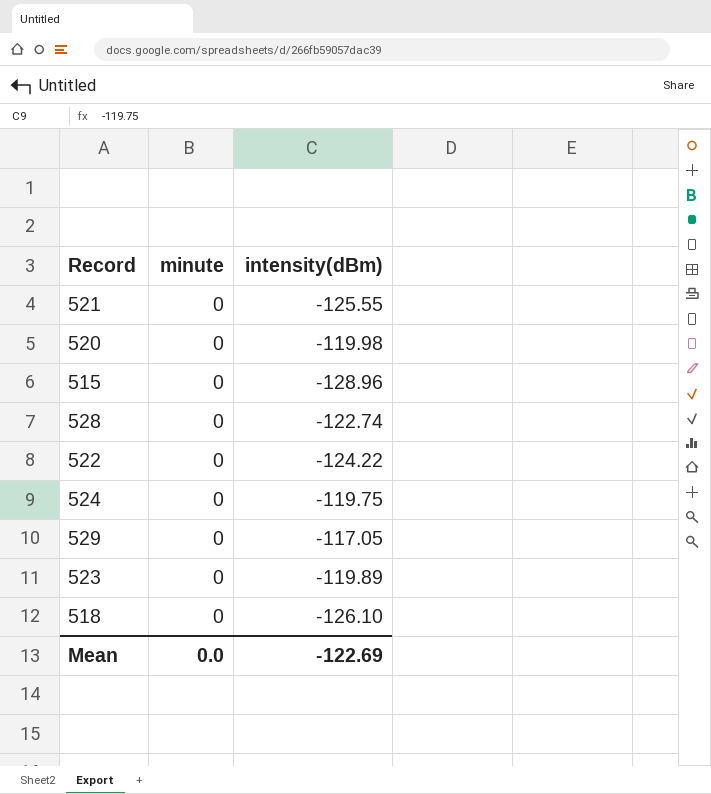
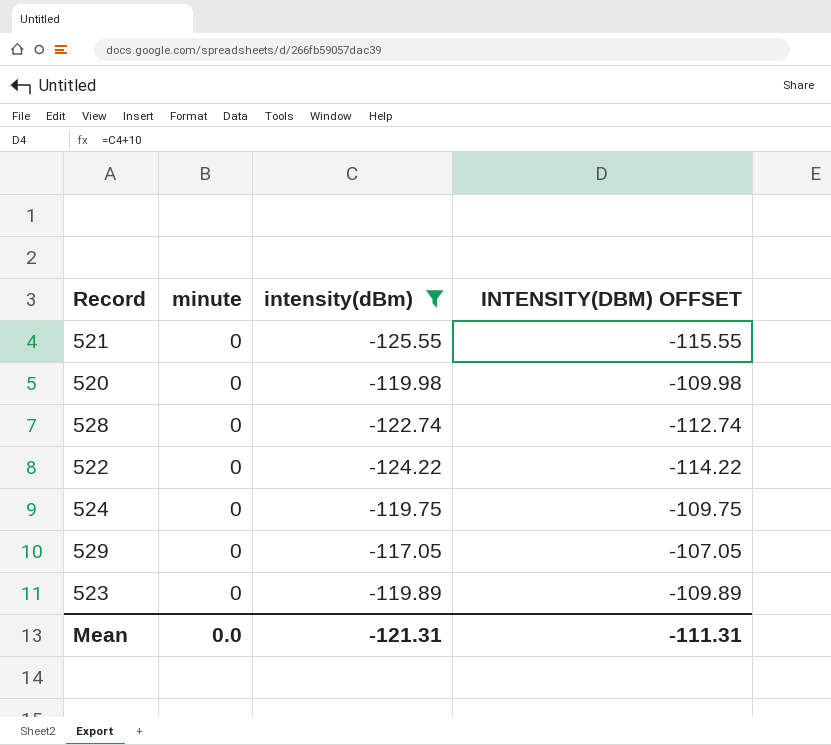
filter: none -> intensity(dBm) >= -125.55
column INTENSITY(DBM) OFFSET | formula: none -> [intensity(dBm)] + 10
Mean | intensity(dBm): -122.69 -> -121.31

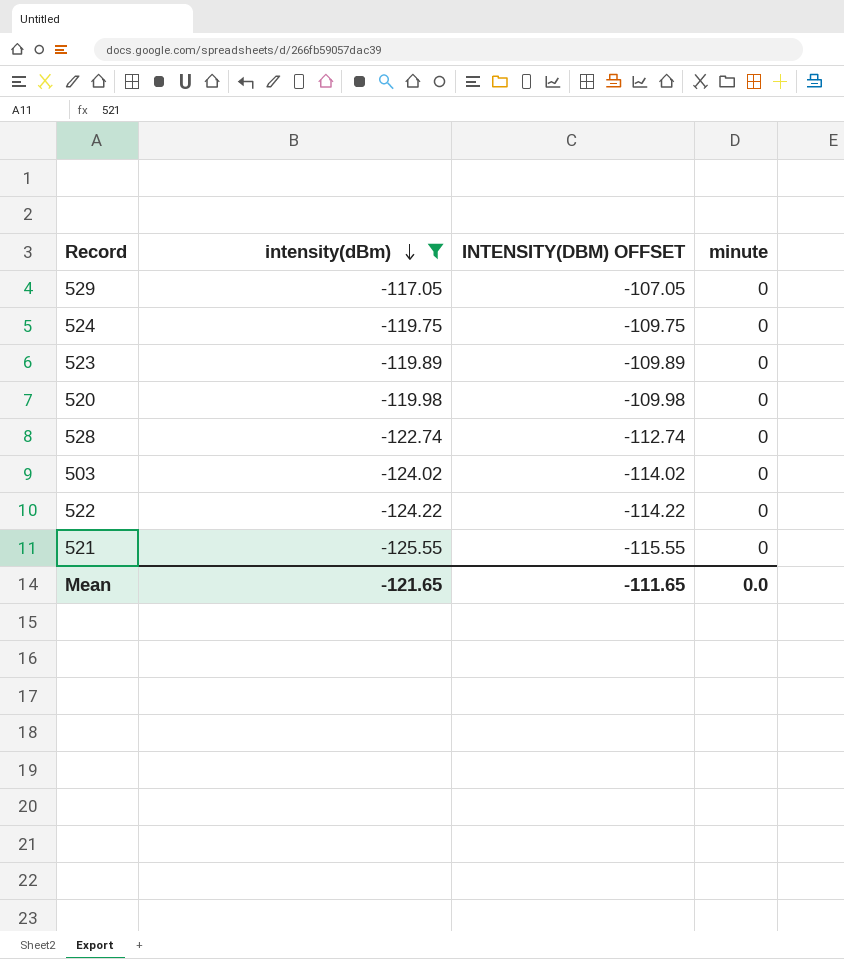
row order: none -> intensity(dBm) descending
column minute | position: 2 -> 4
row 503: none -> -124.02 | -114.02 | 0
Mean | intensity(dBm): -121.31 -> -121.65
Mean | INTENSITY(DBM) OFFSET: -111.31 -> -111.65

